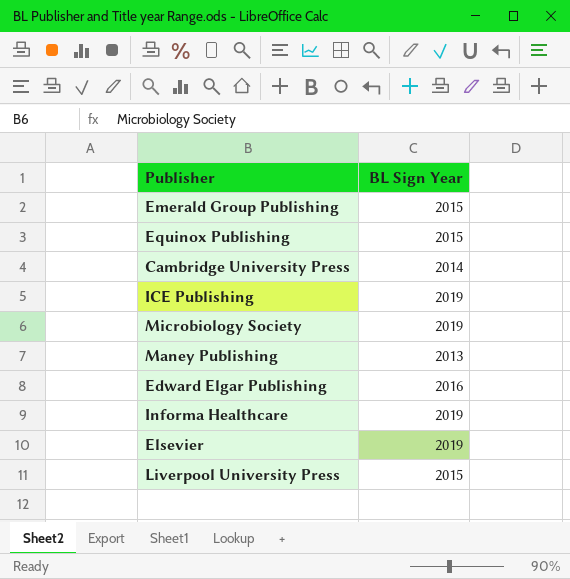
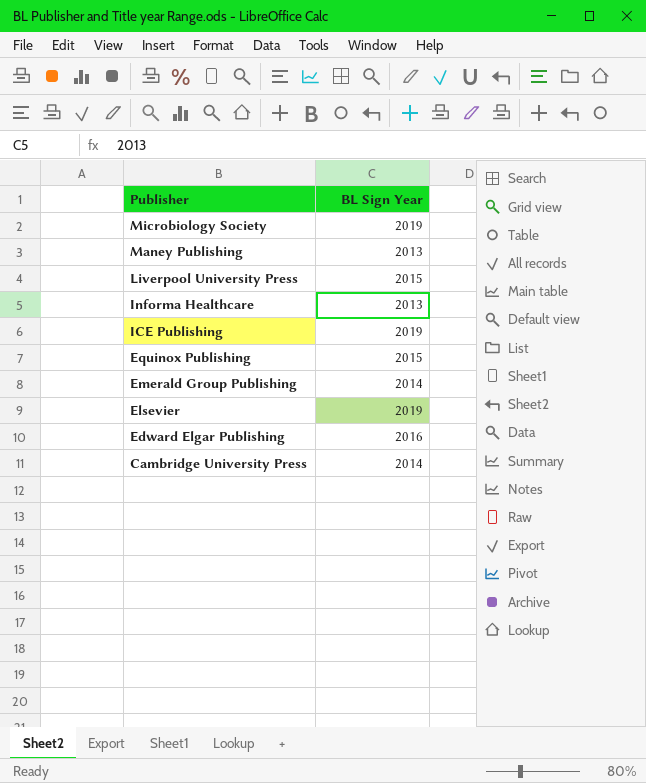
row order: none -> Publisher descending
Informa Healthcare | BL Sign Year: 2019 -> 2013
Emerald Group Publishing | BL Sign Year: 2015 -> 2014

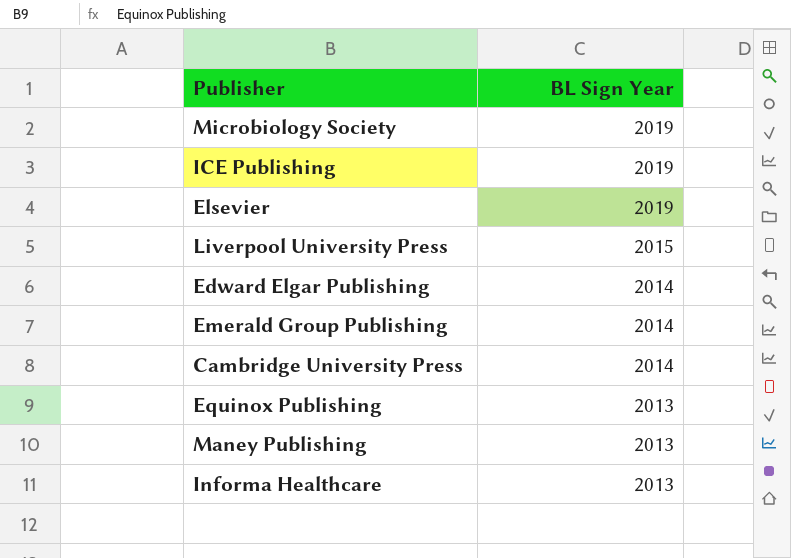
row order: Publisher descending -> BL Sign Year descending
Edward Elgar Publishing | BL Sign Year: 2016 -> 2014
Equinox Publishing | BL Sign Year: 2015 -> 2013

